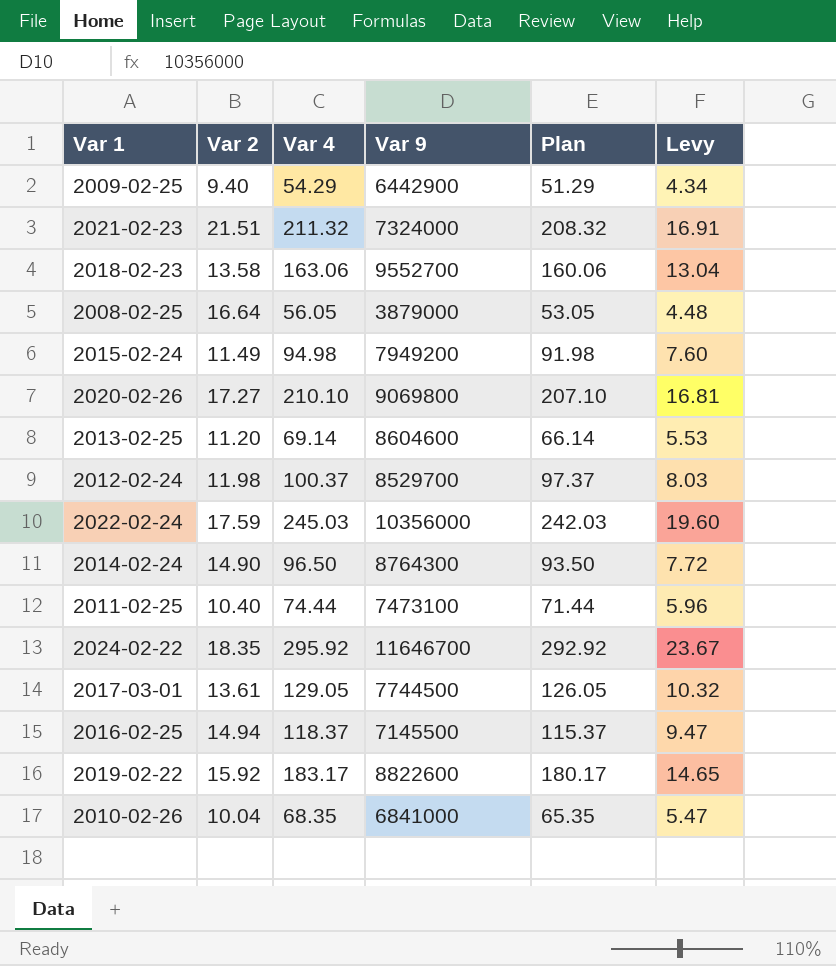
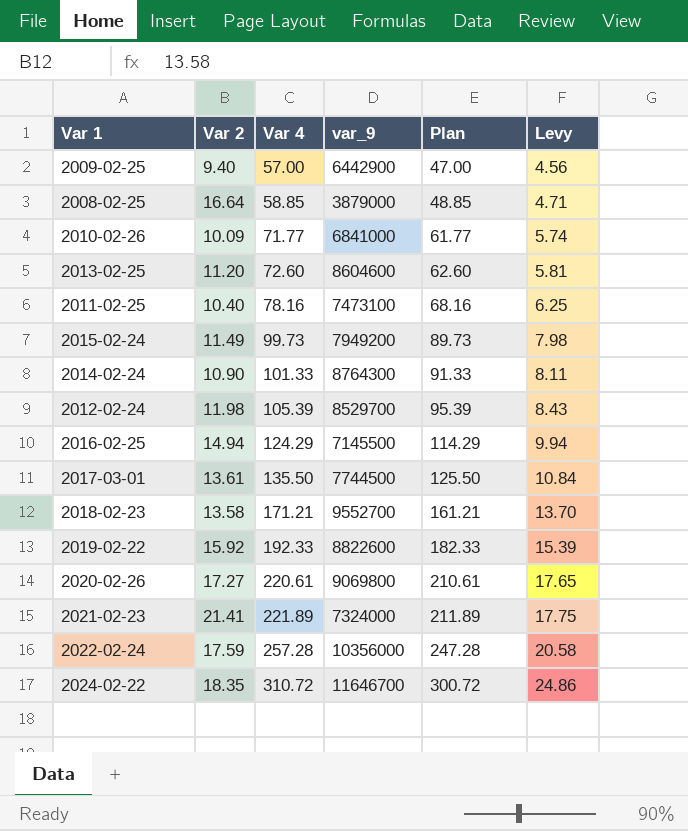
row order: none -> Var 4 ascending
column name: Var 9 -> var_9
column Plan | formula: [Var 4] - 3 -> [Var 4] - 10
2009-02-25 | Var 4: 54.29 -> 57.00
2009-02-25 | Levy: 4.34 -> 4.56
2008-02-25 | Var 4: 56.05 -> 58.85
2008-02-25 | Levy: 4.48 -> 4.71
2010-02-26 | Var 2: 10.04 -> 10.09
2010-02-26 | Var 4: 68.35 -> 71.77
2010-02-26 | Levy: 5.47 -> 5.74
2013-02-25 | Var 4: 69.14 -> 72.60
2013-02-25 | Levy: 5.53 -> 5.81
2011-02-25 | Var 4: 74.44 -> 78.16
2011-02-25 | Levy: 5.96 -> 6.25
2015-02-24 | Var 4: 94.98 -> 99.73
2015-02-24 | Levy: 7.60 -> 7.98
2014-02-24 | Var 2: 14.90 -> 10.90
2014-02-24 | Var 4: 96.50 -> 101.33
2014-02-24 | Levy: 7.72 -> 8.11
2012-02-24 | Var 4: 100.37 -> 105.39
2012-02-24 | Levy: 8.03 -> 8.43
2016-02-25 | Var 4: 118.37 -> 124.29
2016-02-25 | Levy: 9.47 -> 9.94
2017-03-01 | Var 4: 129.05 -> 135.50
2017-03-01 | Levy: 10.32 -> 10.84
2018-02-23 | Var 4: 163.06 -> 171.21
2018-02-23 | Levy: 13.04 -> 13.70
2019-02-22 | Var 4: 183.17 -> 192.33
2019-02-22 | Levy: 14.65 -> 15.39
2020-02-26 | Var 4: 210.10 -> 220.61
2020-02-26 | Levy: 16.81 -> 17.65
2021-02-23 | Var 2: 21.51 -> 21.41
2021-02-23 | Var 4: 211.32 -> 221.89
2021-02-23 | Levy: 16.91 -> 17.75
2022-02-24 | Var 4: 245.03 -> 257.28
2022-02-24 | Levy: 19.60 -> 20.58
2024-02-22 | Var 4: 295.92 -> 310.72
2024-02-22 | Levy: 23.67 -> 24.86

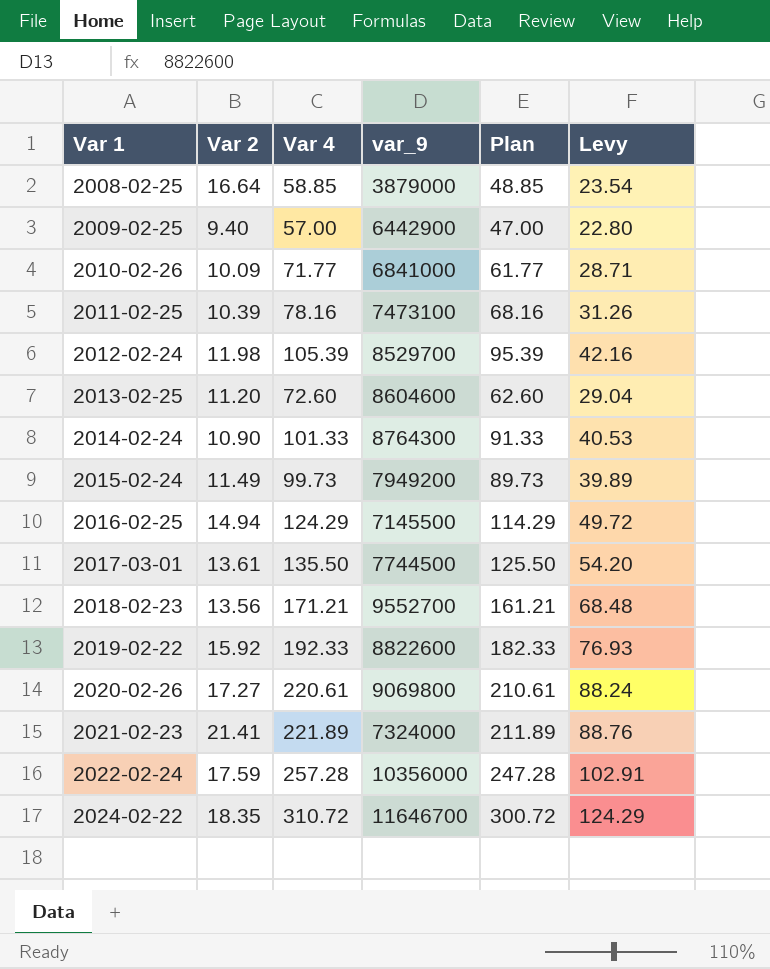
row order: Var 4 ascending -> Var 1 ascending
column Levy | formula: [Var 4] * 0.08 -> [Var 4] * 0.4
2011-02-25 | Var 2: 10.40 -> 10.39
2018-02-23 | Var 2: 13.58 -> 13.56

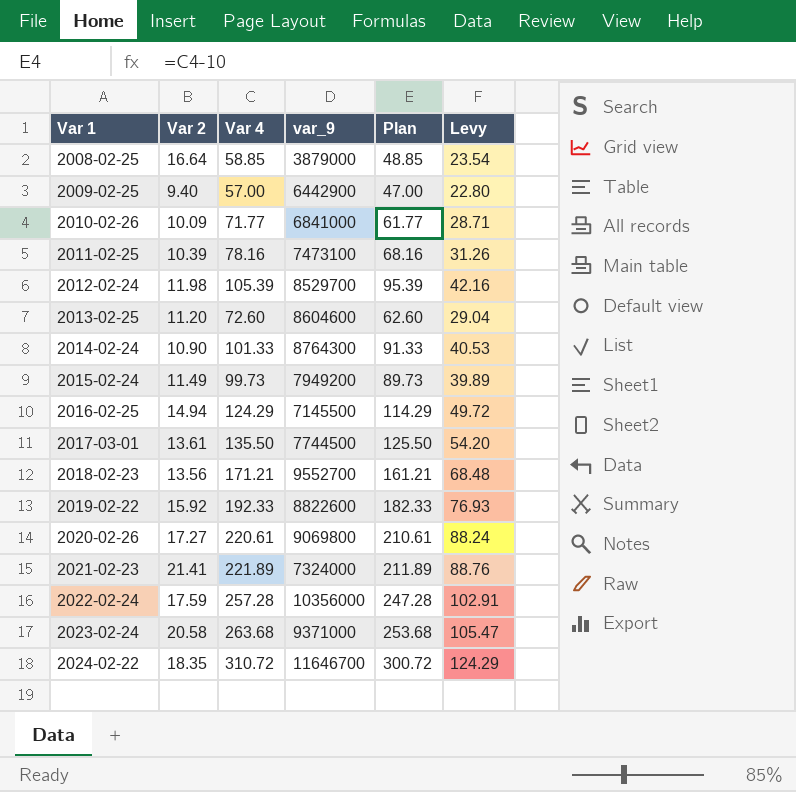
row 2023-02-24: none -> 20.58 | 263.68 | 9371000 | 253.68 | 105.47

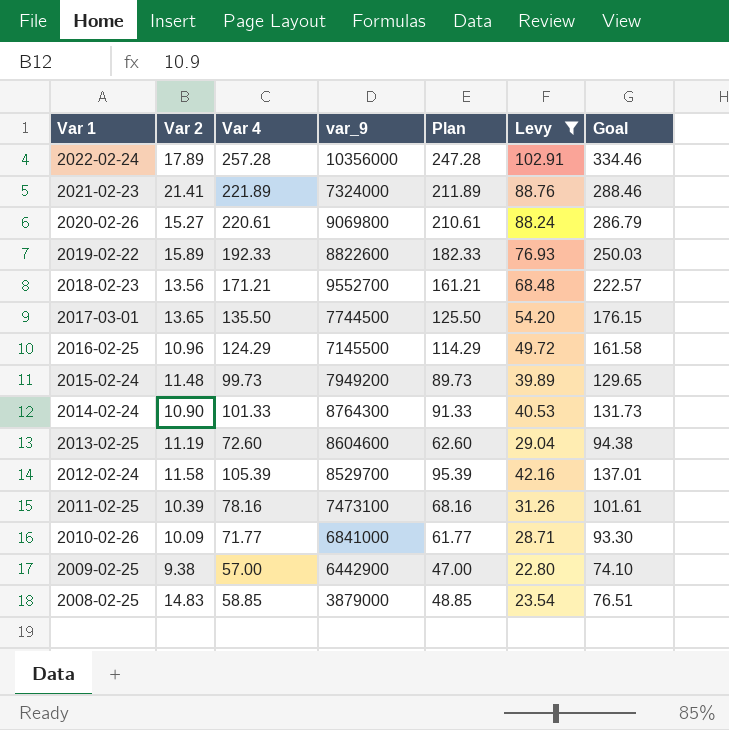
filter: none -> Levy <= 102.91
row order: Var 1 ascending -> Var 1 descending
column Goal | formula: none -> [Var 4] * 1.3
2022-02-24 | Var 2: 17.59 -> 17.89
2020-02-26 | Var 2: 17.27 -> 15.27
2019-02-22 | Var 2: 15.92 -> 15.89
2017-03-01 | Var 2: 13.61 -> 13.65
2016-02-25 | Var 2: 14.94 -> 10.96
2015-02-24 | Var 2: 11.49 -> 11.48
2013-02-25 | Var 2: 11.20 -> 11.19
2012-02-24 | Var 2: 11.98 -> 11.58
2009-02-25 | Var 2: 9.40 -> 9.38
2008-02-25 | Var 2: 16.64 -> 14.83

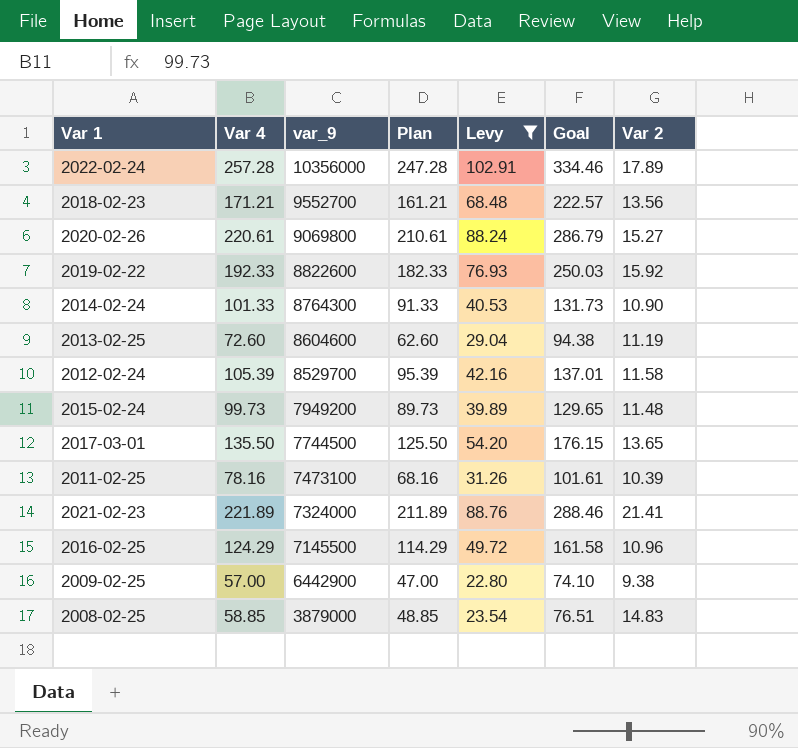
row order: Var 1 descending -> var_9 descending
column Var 2 | position: 2 -> 7
row 2010-02-26: 10.09 | 71.77 | 6841000 | 61.77 | 28.71 | 93.30 -> none
2019-02-22 | Var 2: 15.89 -> 15.92

